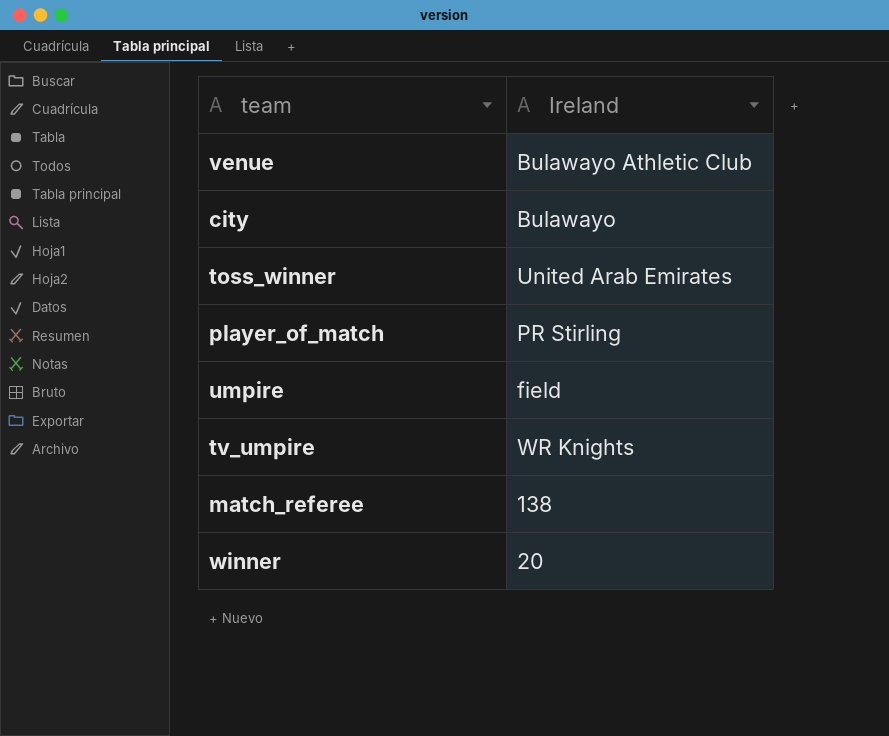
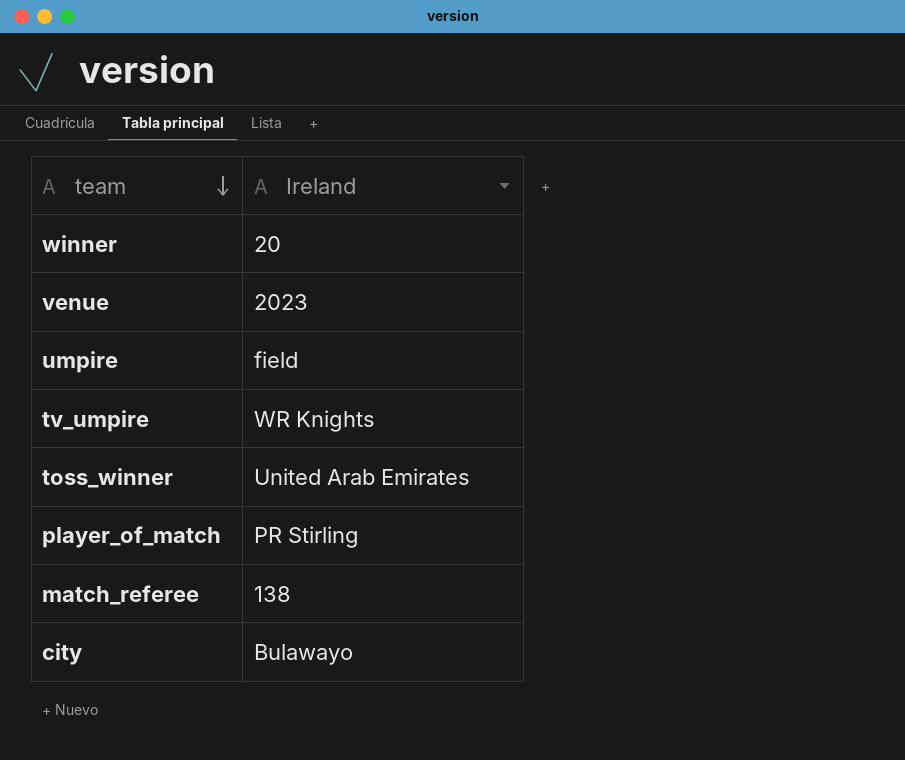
row order: none -> team descending
venue | Ireland: Bulawayo Athletic Club -> 2023

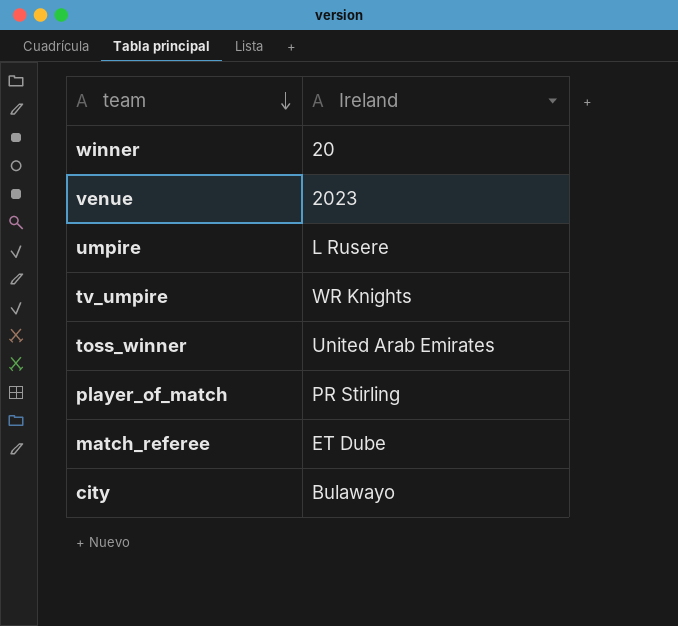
umpire | Ireland: field -> L Rusere
match_referee | Ireland: 138 -> ET Dube

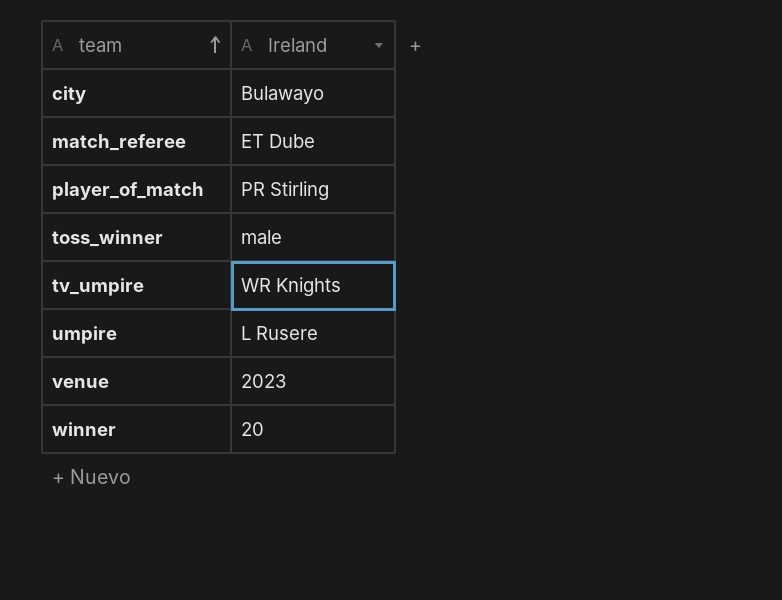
row order: team descending -> team ascending
toss_winner | Ireland: United Arab Emirates -> male

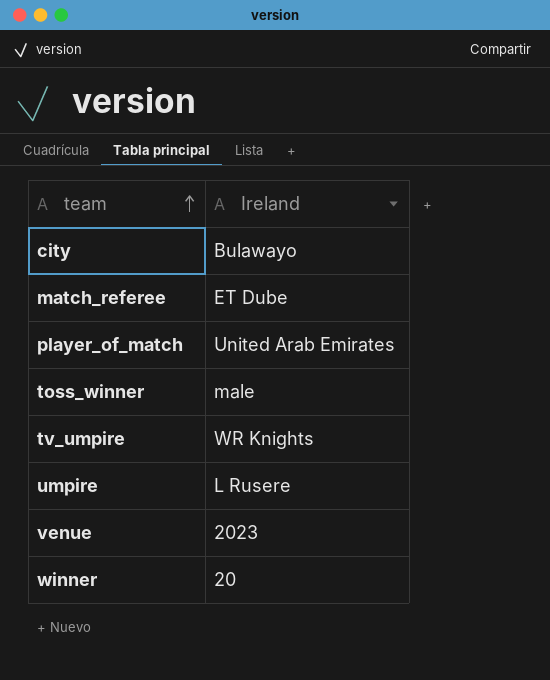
player_of_match | Ireland: PR Stirling -> United Arab Emirates

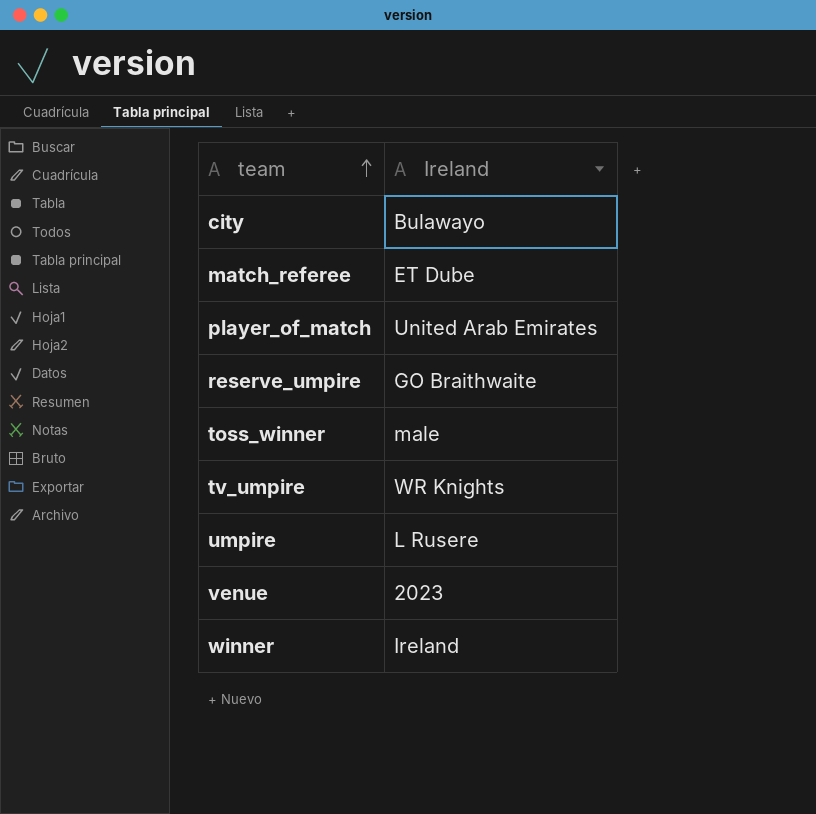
row reserve_umpire: none -> GO Braithwaite
winner | Ireland: 20 -> Ireland

